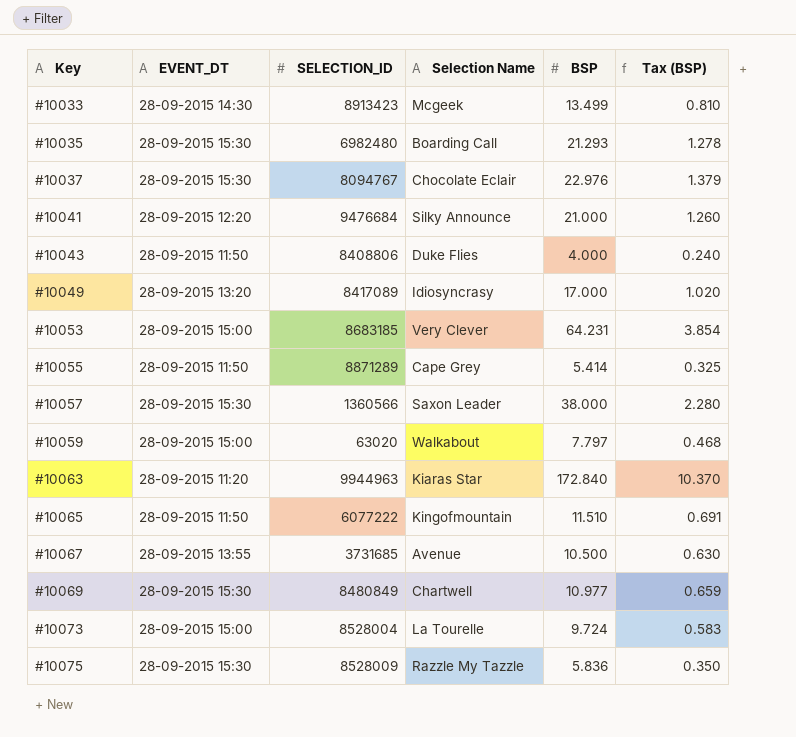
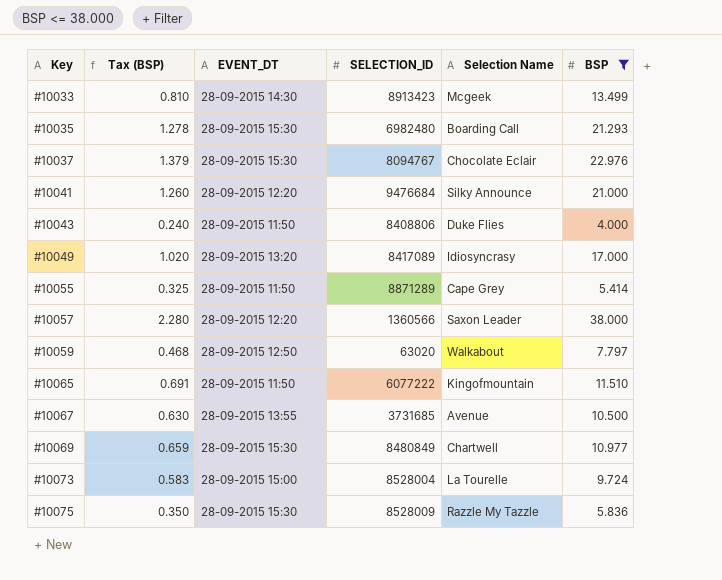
filter: none -> BSP <= 38.000
column Tax (BSP) | position: 6 -> 2
#10057 | EVENT_DT: 28-09-2015 15:30 -> 28-09-2015 12:20
#10059 | EVENT_DT: 28-09-2015 15:00 -> 28-09-2015 12:50

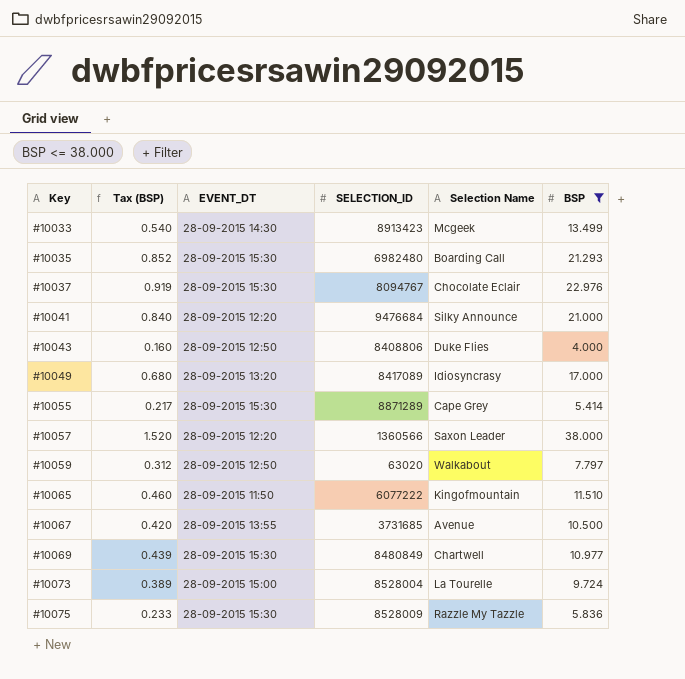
column Tax (BSP) | formula: [BSP] * 0.06 -> [BSP] * 0.04
#10043 | EVENT_DT: 28-09-2015 11:50 -> 28-09-2015 12:50
#10055 | EVENT_DT: 28-09-2015 11:50 -> 28-09-2015 15:30

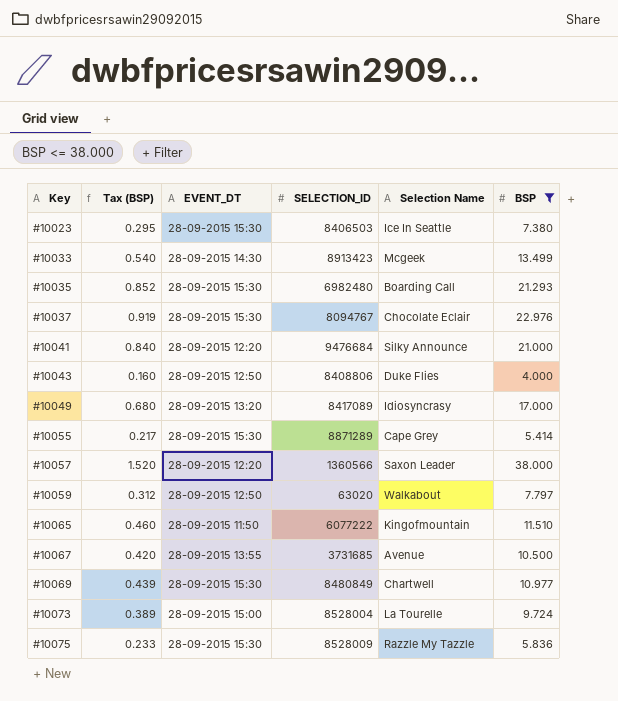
row #10023: none -> 0.295 | 28-09-2015 15:30 | 8406503 | Ice In Seattle | 7.380

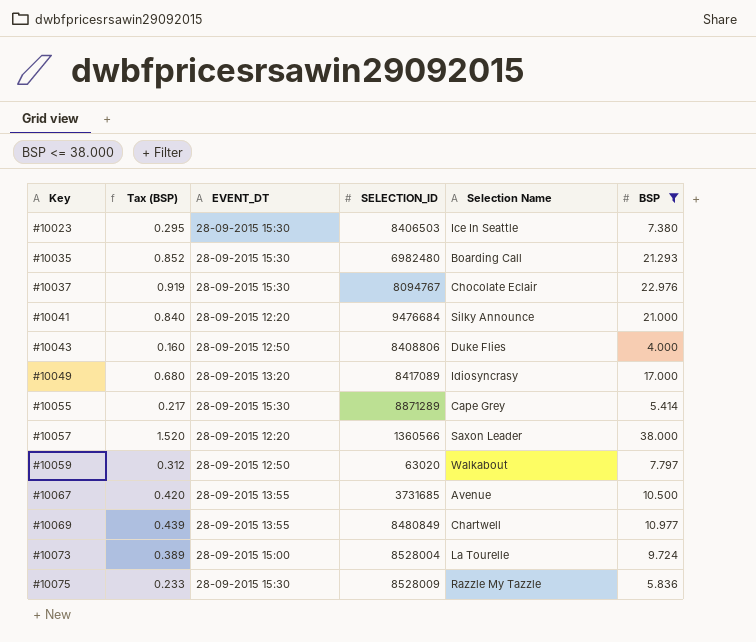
row #10033: 0.540 | 28-09-2015 14:30 | 8913423 | Mcgeek | 13.499 -> none
row #10065: 0.460 | 28-09-2015 11:50 | 6077222 | Kingofmountain | 11.510 -> none
#10069 | EVENT_DT: 28-09-2015 15:30 -> 28-09-2015 13:55

